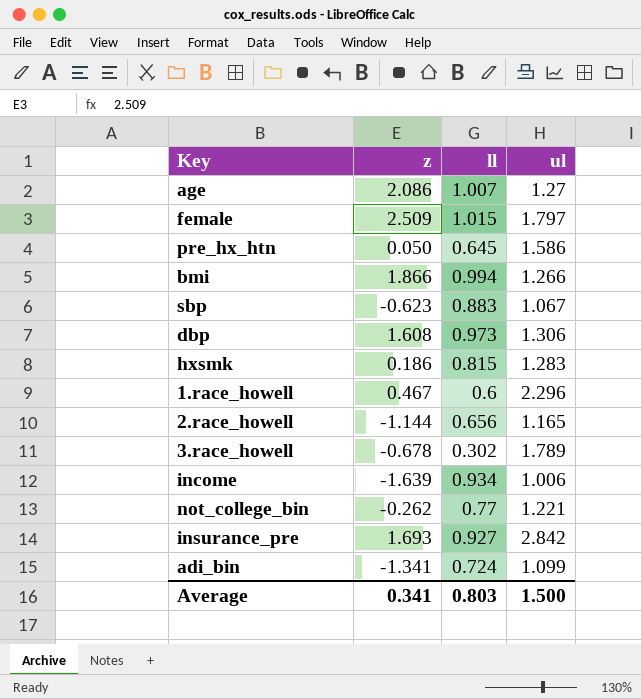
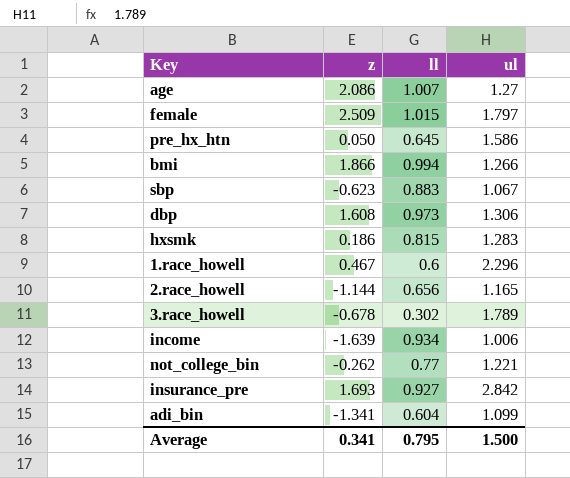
adi_bin | ll: 0.724 -> 0.604
Average | ll: 0.803 -> 0.795

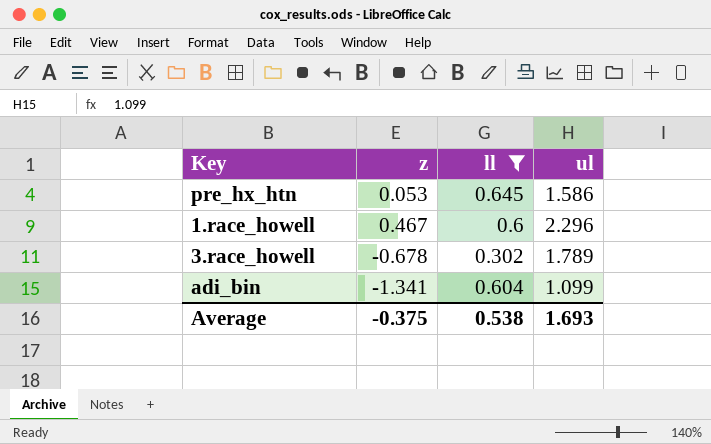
filter: none -> ll <= 0.645
pre_hx_htn | z: 0.050 -> 0.053
Average | z: 0.341 -> -0.375
Average | ll: 0.795 -> 0.538
Average | ul: 1.500 -> 1.693

